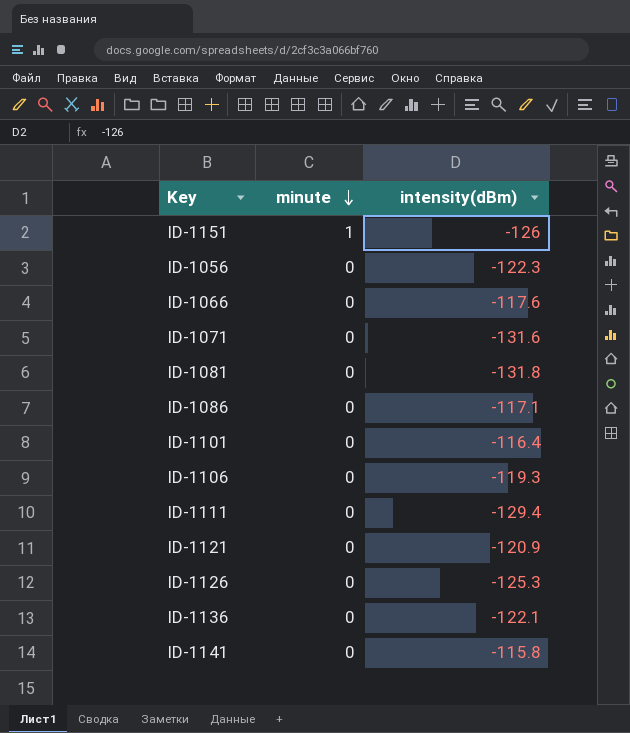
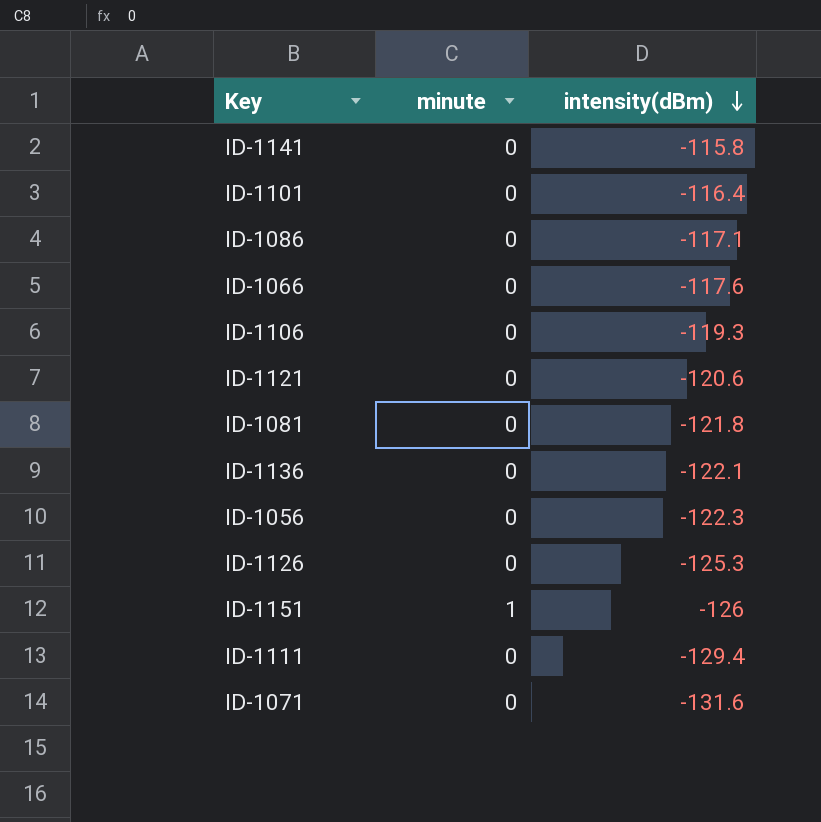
row order: minute descending -> intensity(dBm) descending
ID-1121 | intensity(dBm): -120.9 -> -120.6
ID-1081 | intensity(dBm): -131.8 -> -121.8

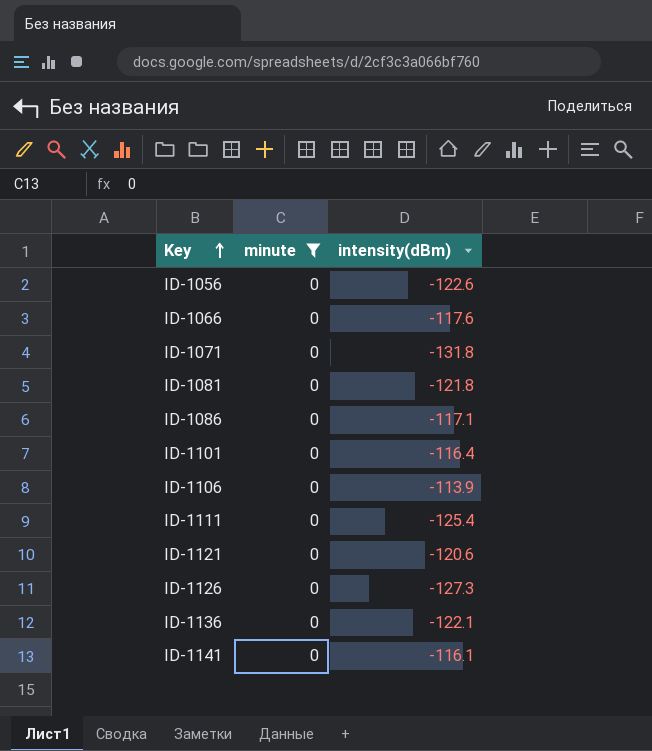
filter: none -> minute = 0
row order: intensity(dBm) descending -> Key ascending
ID-1056 | intensity(dBm): -122.3 -> -122.6
ID-1071 | intensity(dBm): -131.6 -> -131.8
ID-1106 | intensity(dBm): -119.3 -> -113.9
ID-1111 | intensity(dBm): -129.4 -> -125.4
ID-1126 | intensity(dBm): -125.3 -> -127.3
ID-1141 | intensity(dBm): -115.8 -> -116.1

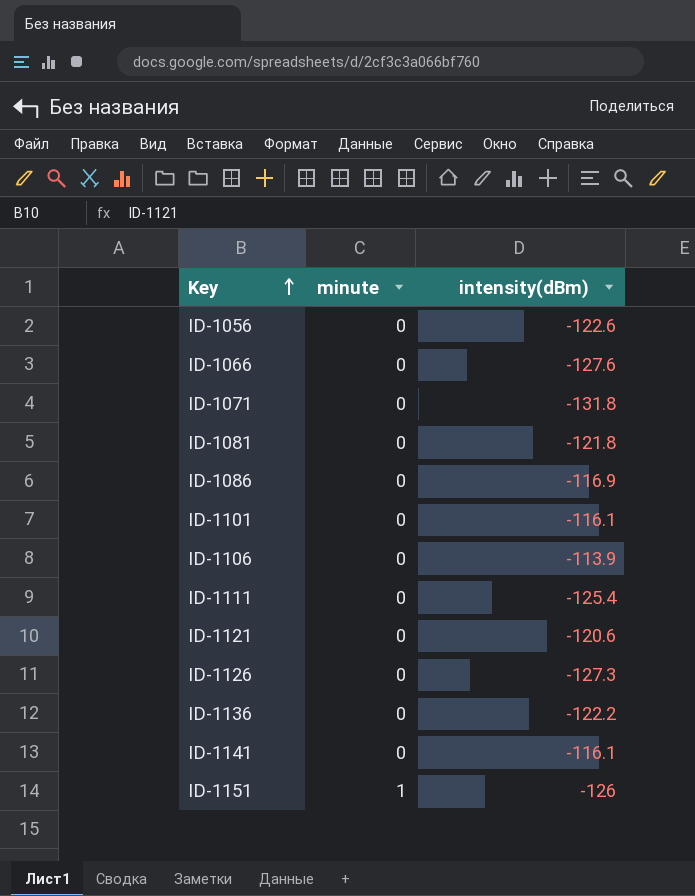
filter: minute = 0 -> none
ID-1066 | intensity(dBm): -117.6 -> -127.6
ID-1086 | intensity(dBm): -117.1 -> -116.9
ID-1101 | intensity(dBm): -116.4 -> -116.1
ID-1136 | intensity(dBm): -122.1 -> -122.2

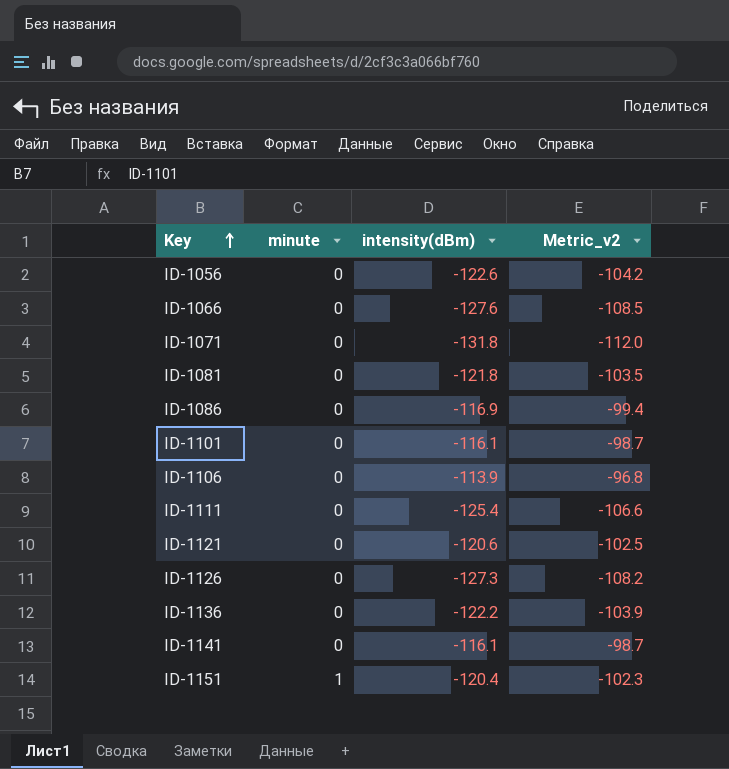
column Metric_v2 | formula: none -> [intensity(dBm)] * 0.85
ID-1151 | intensity(dBm): -126 -> -120.4

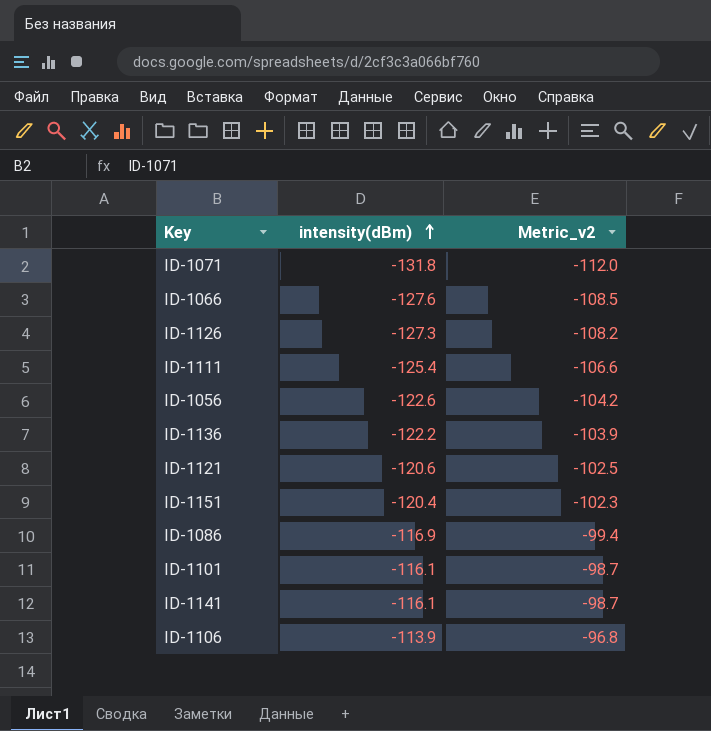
row order: Key ascending -> intensity(dBm) ascending
column minute | position: 2 -> none
row ID-1081: 0 | -121.8 | -103.5 -> none

